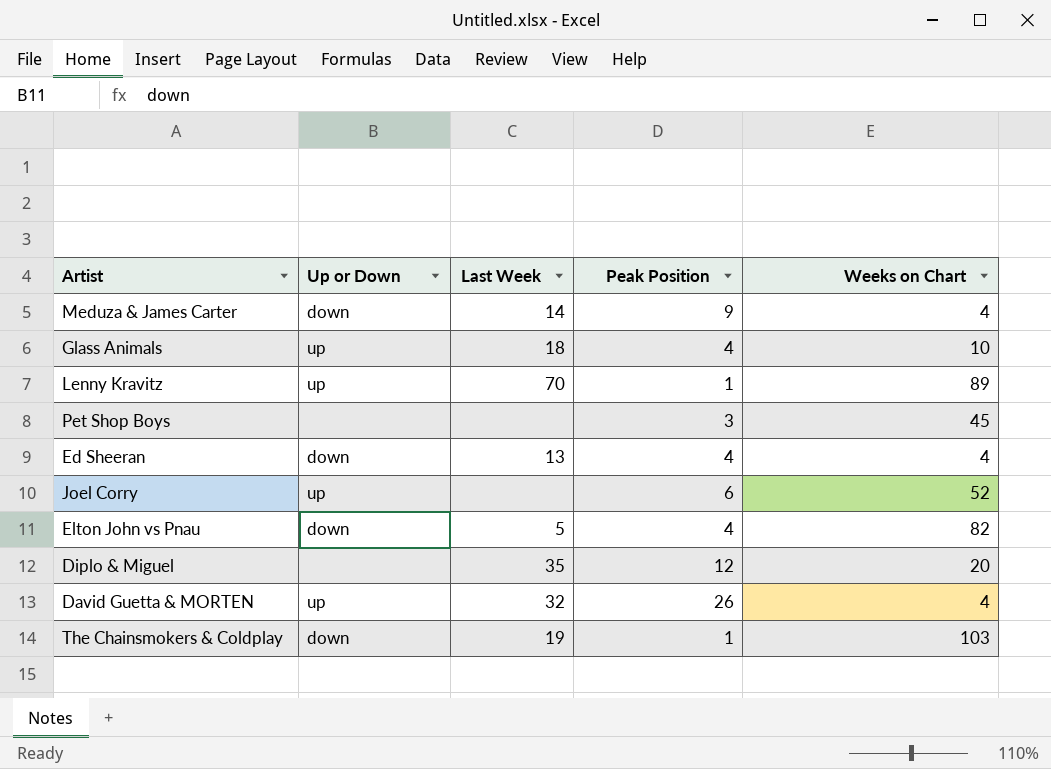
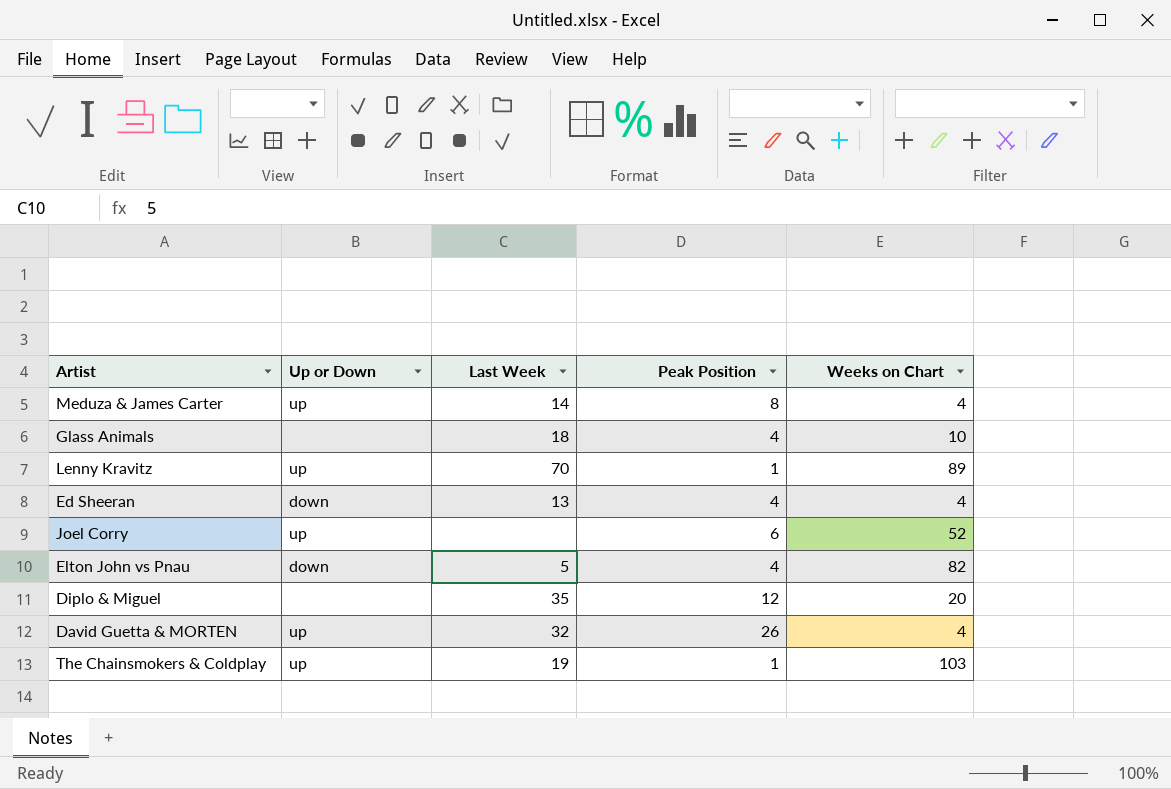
row Pet Shop Boys: none | none | 3 | 45 -> none
Meduza & James Carter | Up or Down: down -> up
Meduza & James Carter | Peak Position: 9 -> 8
Glass Animals | Up or Down: up -> none
The Chainsmokers & Coldplay | Up or Down: down -> up

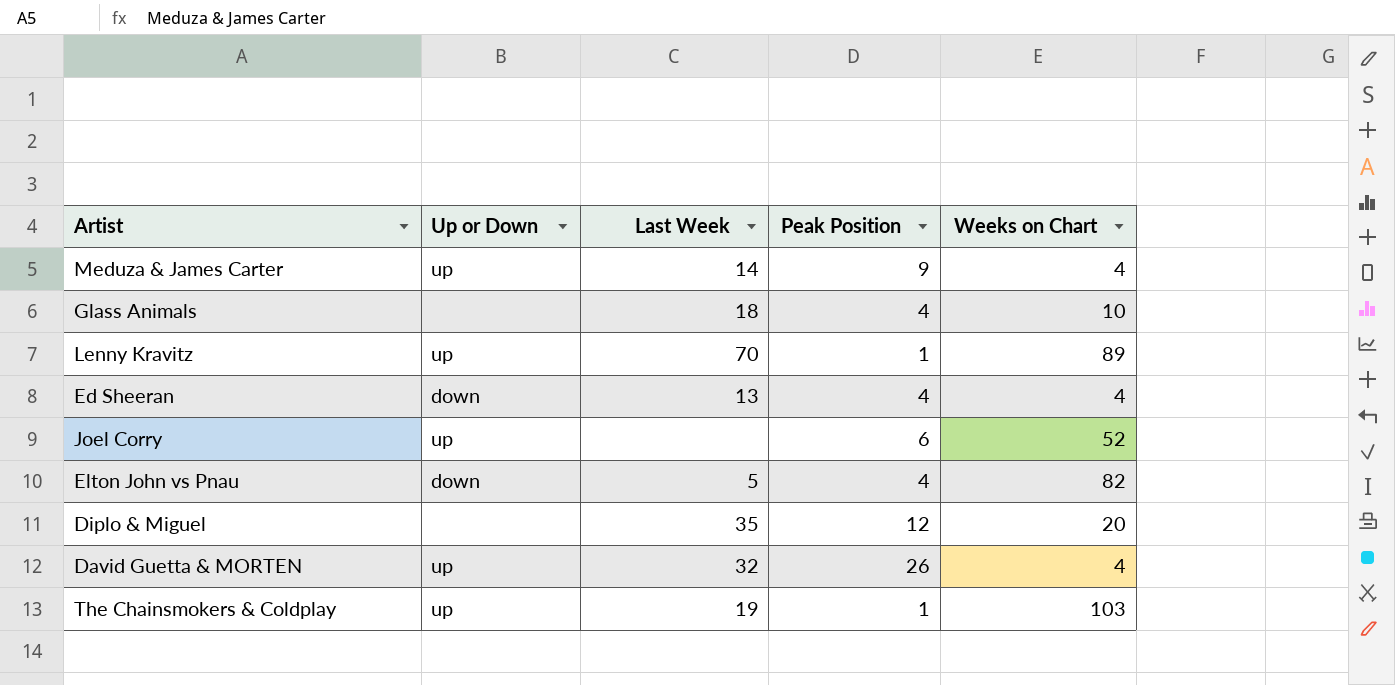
Meduza & James Carter | Peak Position: 8 -> 9

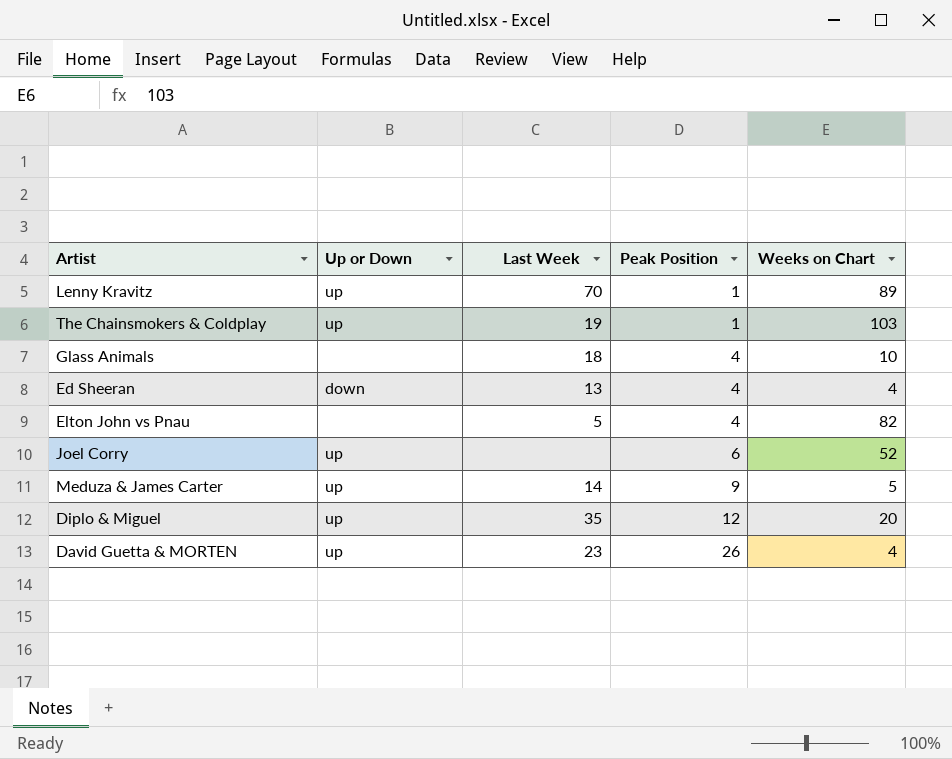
row order: none -> Peak Position ascending
Elton John vs Pnau | Up or Down: down -> none
Meduza & James Carter | Weeks on Chart: 4 -> 5
Diplo & Miguel | Up or Down: none -> up
David Guetta & MORTEN | Last Week: 32 -> 23

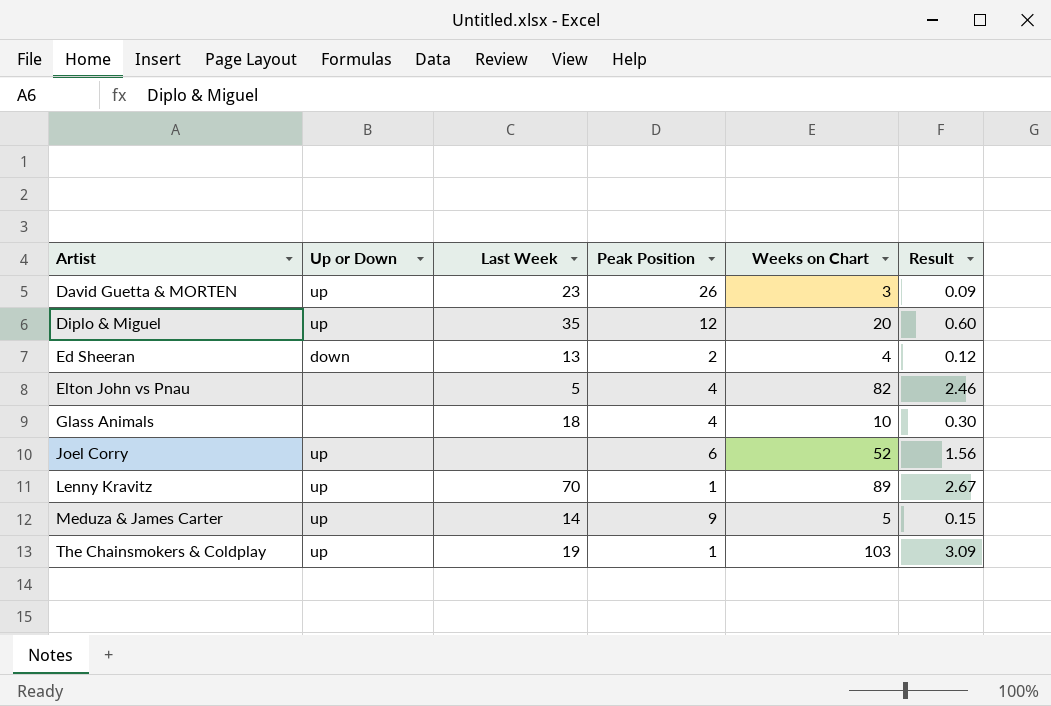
row order: Peak Position ascending -> Artist ascending
column Result | formula: none -> [Weeks on Chart] * 0.03
David Guetta & MORTEN | Weeks on Chart: 4 -> 3
Ed Sheeran | Peak Position: 4 -> 2

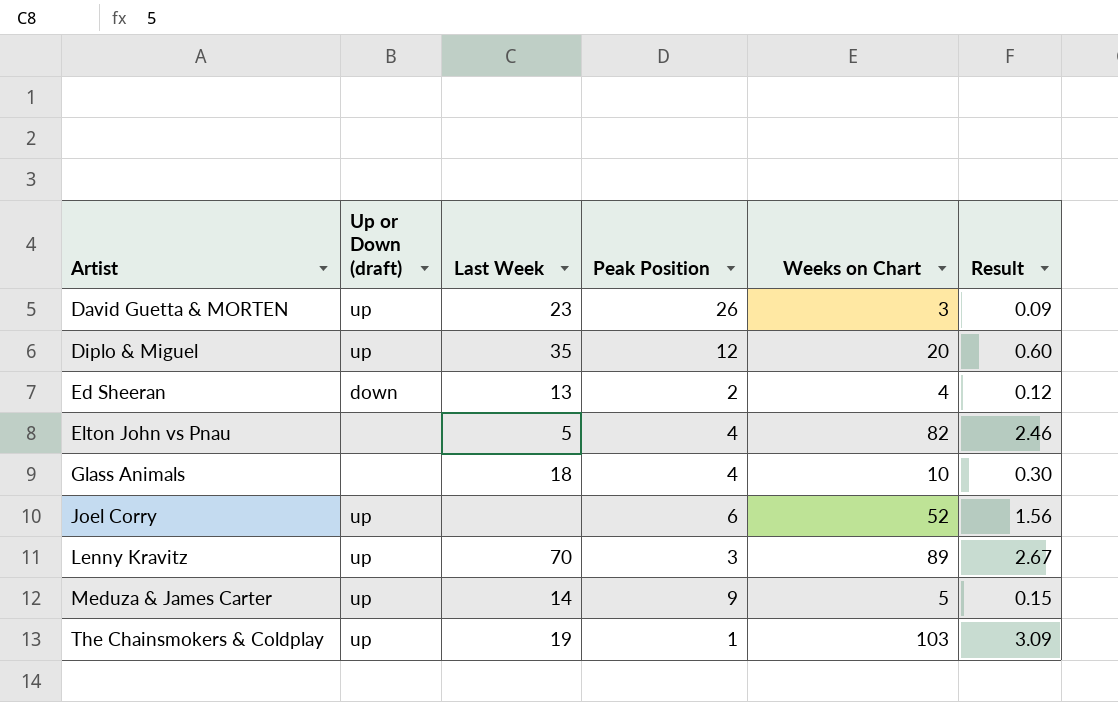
column name: Up or Down -> Up or Down (draft)
Lenny Kravitz | Peak Position: 1 -> 3

